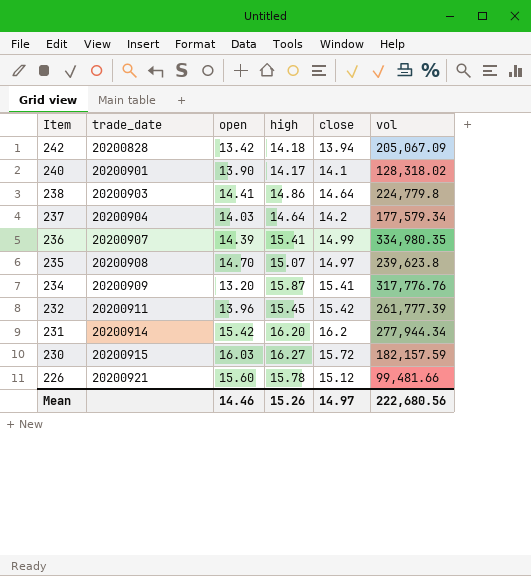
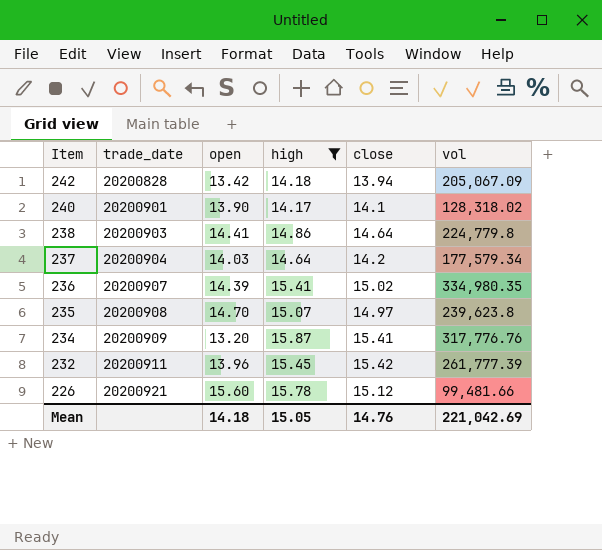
filter: none -> high <= 15.87
236 | close: 14.99 -> 15.02
Mean | open: 14.46 -> 14.18
Mean | high: 15.26 -> 15.05
Mean | close: 14.97 -> 14.76
Mean | vol: 222,680.56 -> 221,042.69

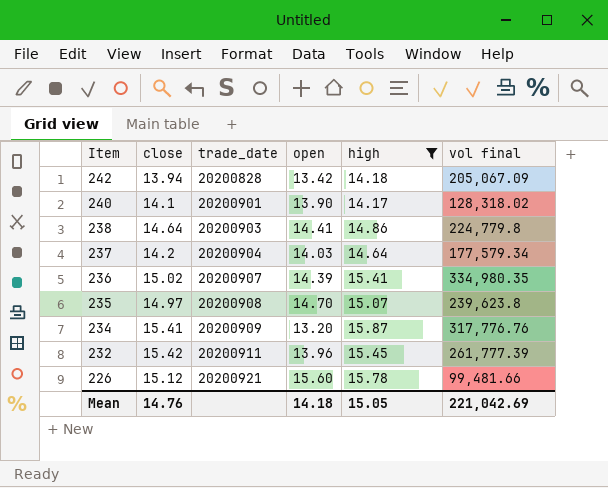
column close | position: 5 -> 2
column name: vol -> vol final

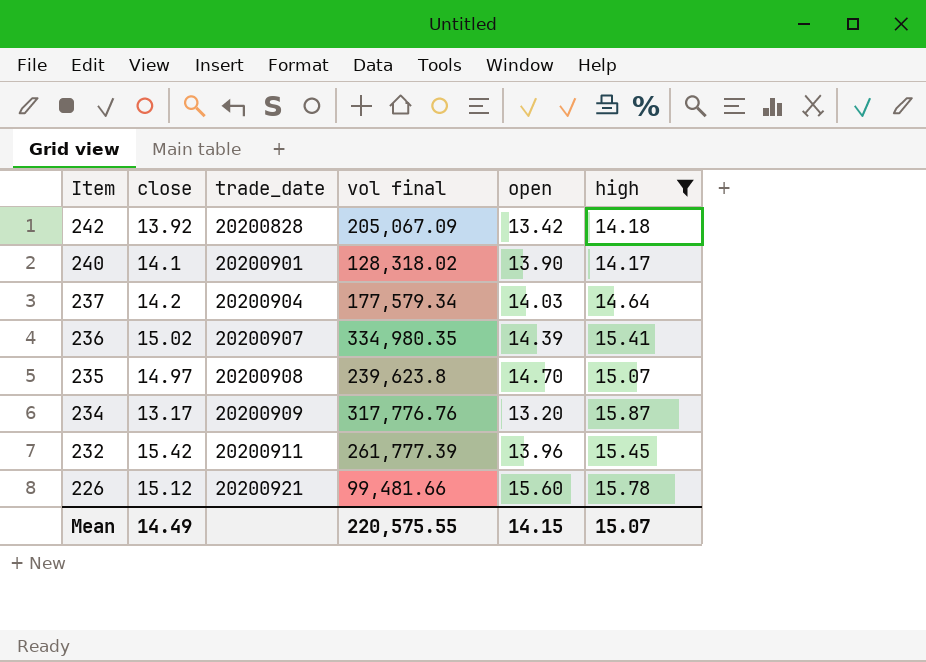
column vol final | position: 6 -> 4
row 238: 14.64 | 20200903 | 14.41 | 14.86 | 224,779.8 -> none
242 | close: 13.94 -> 13.92
234 | close: 15.41 -> 13.17
Mean | close: 14.76 -> 14.49
Mean | vol final: 221,042.69 -> 220,575.55
Mean | open: 14.18 -> 14.15
Mean | high: 15.05 -> 15.07

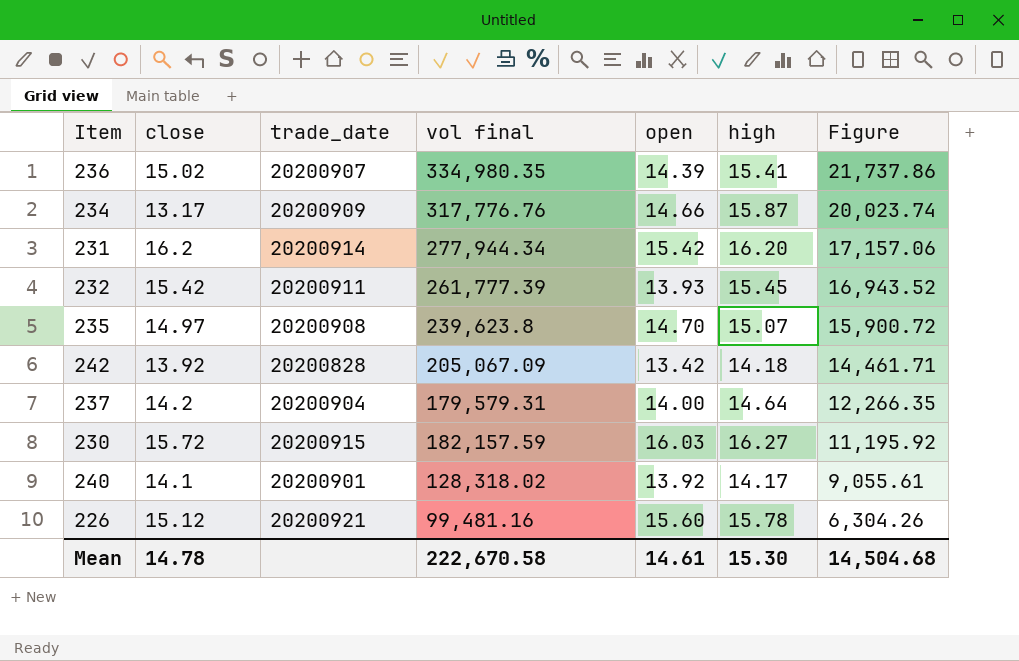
filter: high <= 15.87 -> none
row order: Item descending -> Figure descending
column Figure | formula: none -> [vol final] / [high]
234 | open: 13.20 -> 14.66
232 | open: 13.96 -> 13.93
237 | vol final: 177,579.34 -> 179,579.31
237 | open: 14.03 -> 14.00
240 | open: 13.90 -> 13.92
226 | vol final: 99,481.66 -> 99,481.16
Mean | close: 14.49 -> 14.78
Mean | vol final: 220,575.55 -> 222,670.58
Mean | open: 14.15 -> 14.61
Mean | high: 15.07 -> 15.30

